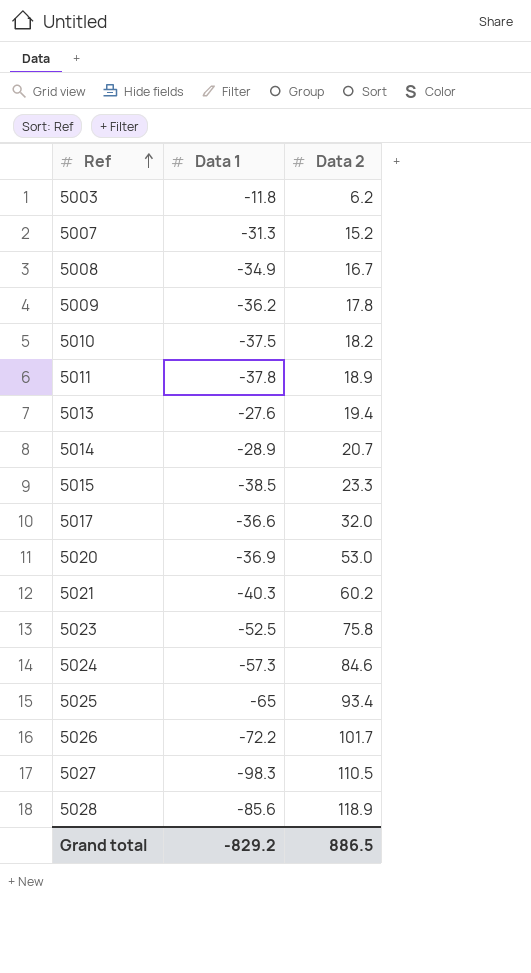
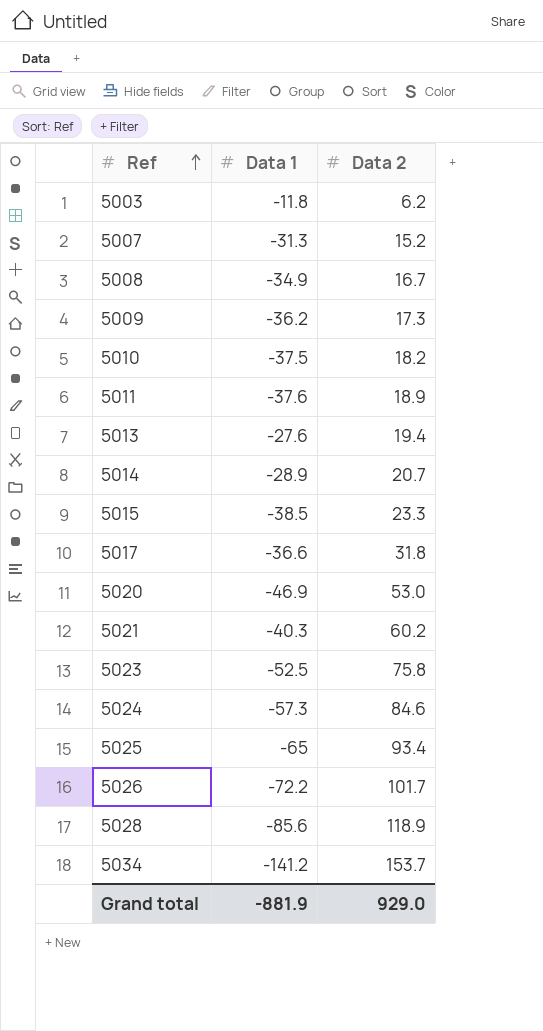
row 5027: -98.3 | 110.5 -> none
5009 | Data 2: 17.8 -> 17.3
5011 | Data 1: -37.8 -> -37.6
5017 | Data 2: 32.0 -> 31.8
5020 | Data 1: -36.9 -> -46.9
row 5034: none -> -141.2 | 153.7
Grand total | Data 1: -829.2 -> -881.9
Grand total | Data 2: 886.5 -> 929.0

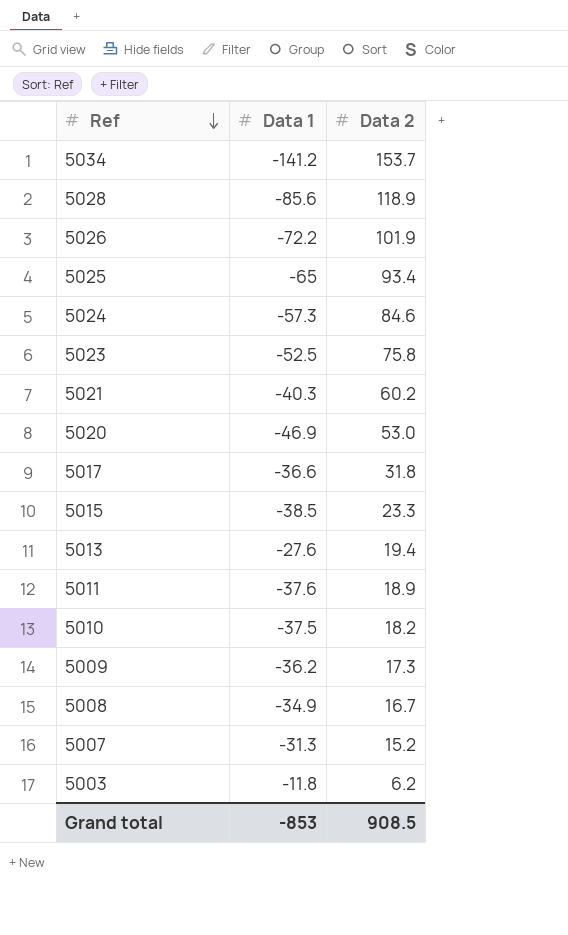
row order: Ref ascending -> Ref descending
row 5014: -28.9 | 20.7 -> none
5026 | Data 2: 101.7 -> 101.9
Grand total | Data 1: -881.9 -> -853
Grand total | Data 2: 929.0 -> 908.5

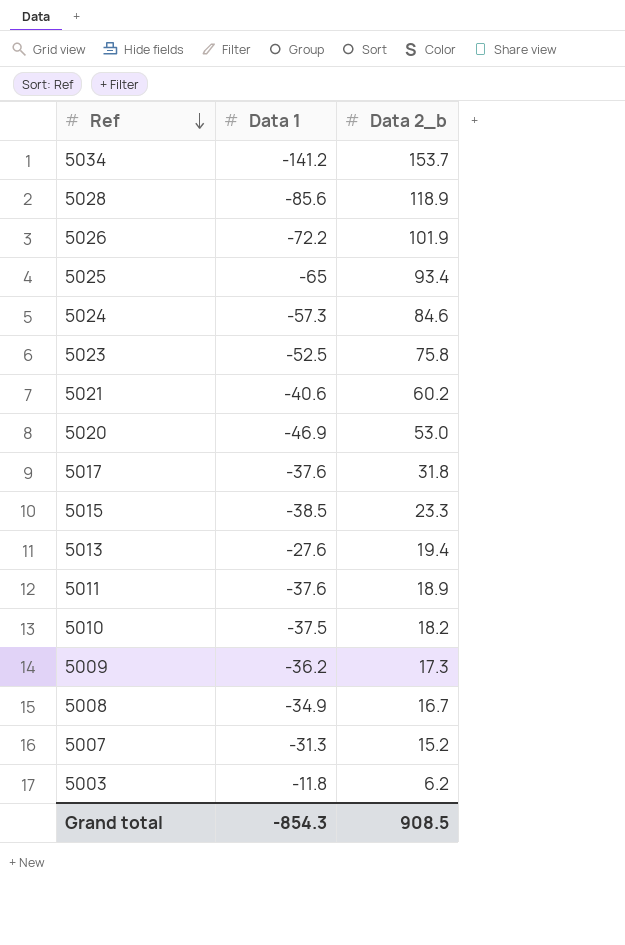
column name: Data 2 -> Data 2_b
5021 | Data 1: -40.3 -> -40.6
5017 | Data 1: -36.6 -> -37.6
Grand total | Data 1: -853 -> -854.3

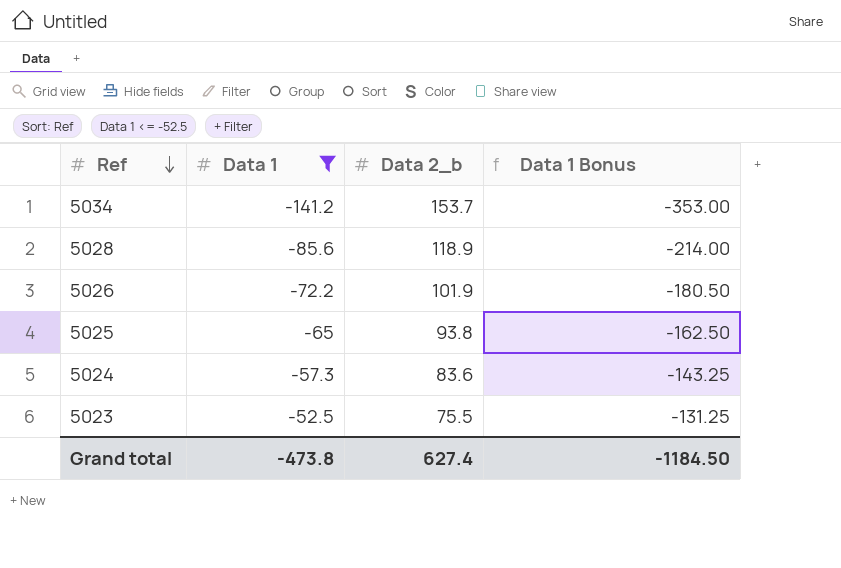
filter: none -> Data 1 <= -52.5
column Data 1 Bonus | formula: none -> [Data 1] * 2.5
5025 | Data 2_b: 93.4 -> 93.8
5024 | Data 2_b: 84.6 -> 83.6
5023 | Data 2_b: 75.8 -> 75.5
Grand total | Data 1: -854.3 -> -473.8
Grand total | Data 2_b: 908.5 -> 627.4

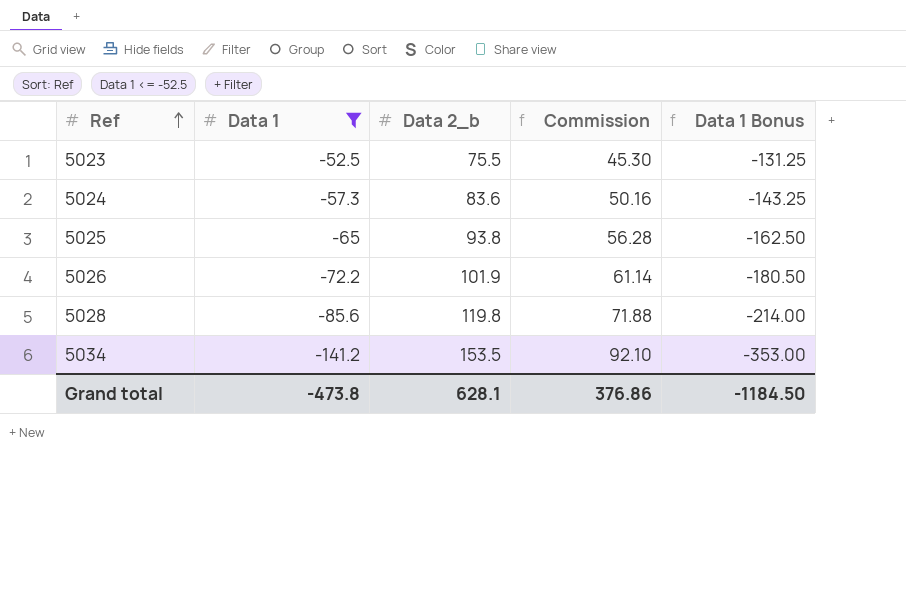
row order: Ref descending -> Ref ascending
column Commission | formula: none -> [Data 2_b] * 0.6
5028 | Data 2_b: 118.9 -> 119.8
5034 | Data 2_b: 153.7 -> 153.5
Grand total | Data 2_b: 627.4 -> 628.1

